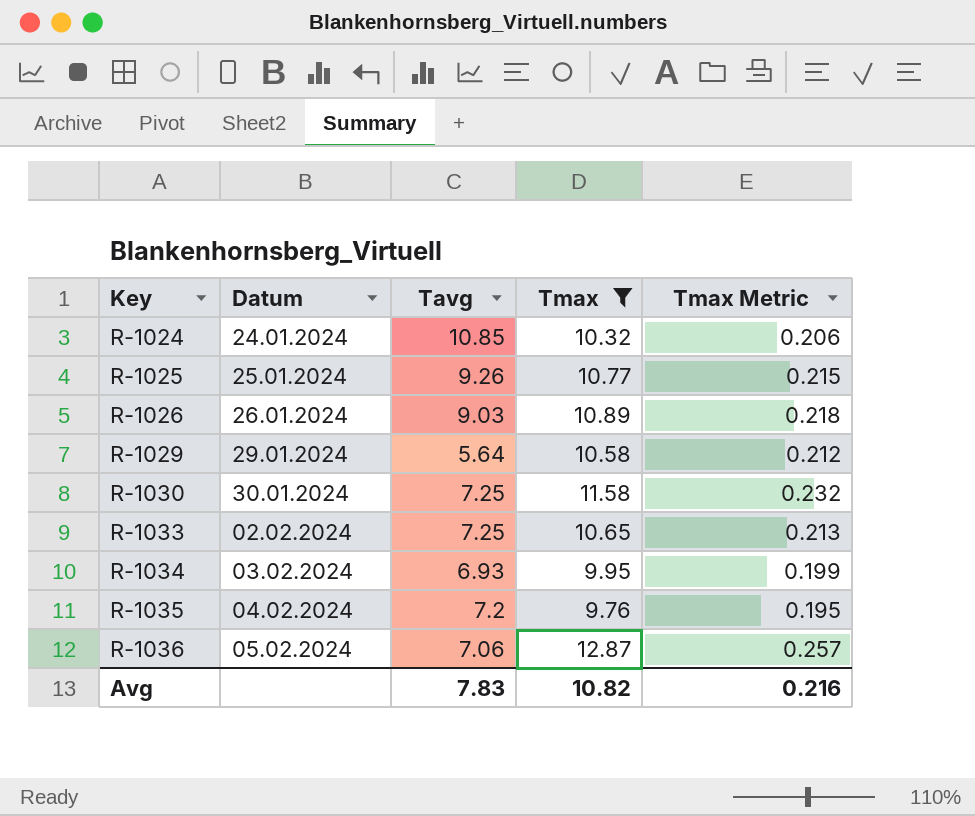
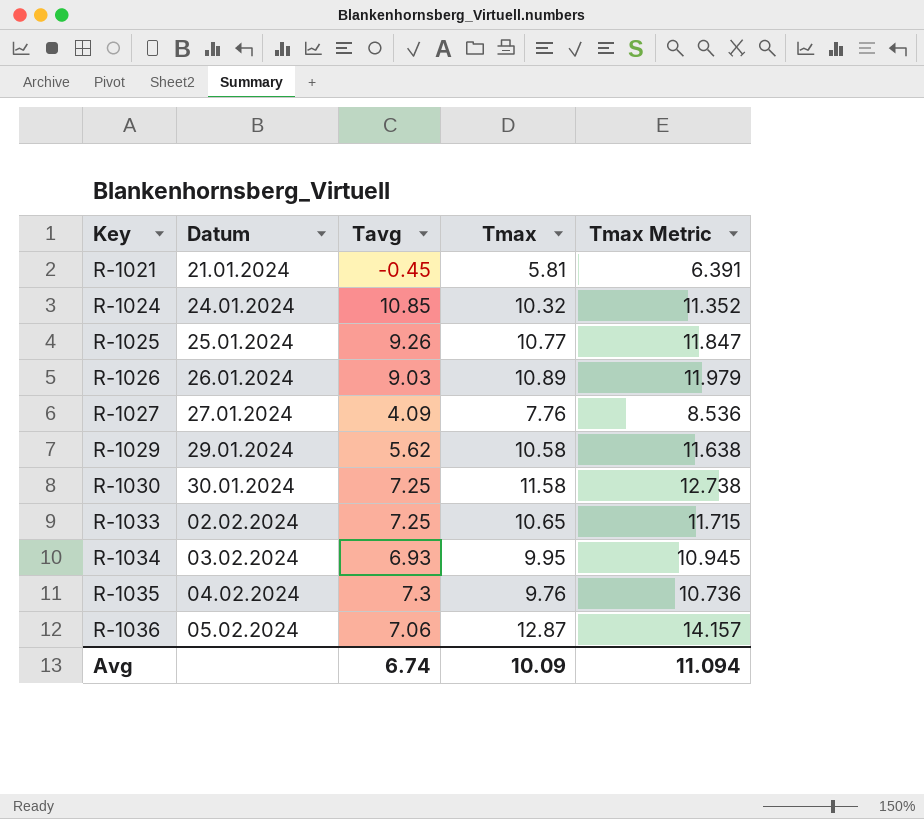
filter: Tmax >= 9.76 -> none
column Tmax Metric | formula: [Tmax] * 0.02 -> [Tmax] * 1.1
R-1029 | Tavg: 5.64 -> 5.62
R-1035 | Tavg: 7.2 -> 7.3
Avg | Tavg: 7.83 -> 6.74
Avg | Tmax: 10.82 -> 10.09
Avg | Tmax Metric: 0.216 -> 11.094

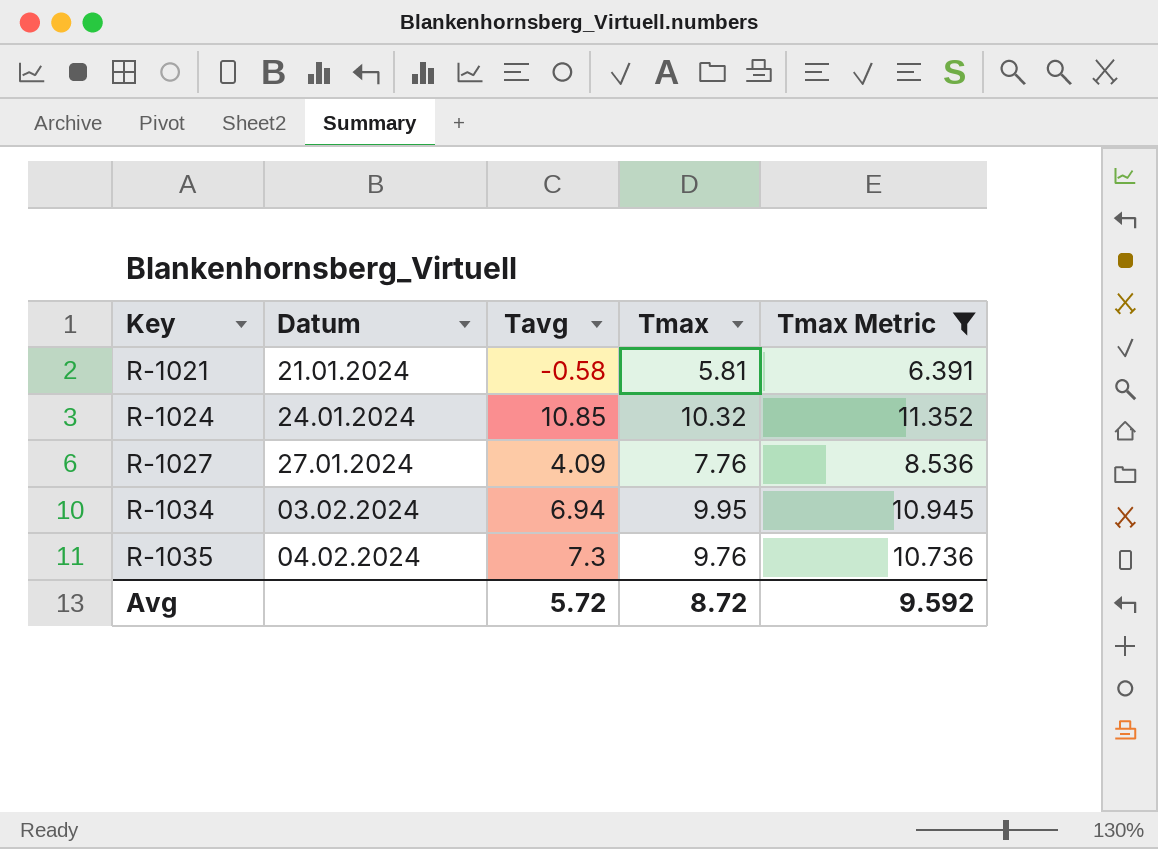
filter: none -> Tmax Metric <= 11.352
R-1021 | Tavg: -0.45 -> -0.58
R-1034 | Tavg: 6.93 -> 6.94
Avg | Tavg: 6.74 -> 5.72
Avg | Tmax: 10.09 -> 8.72
Avg | Tmax Metric: 11.094 -> 9.592

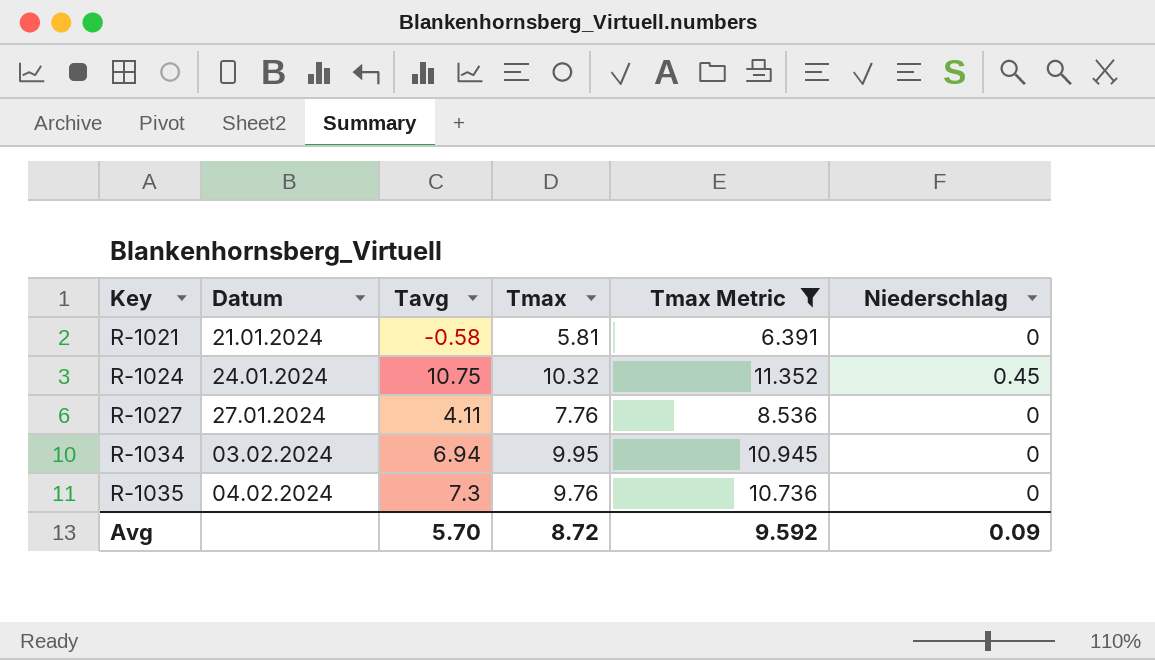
column Niederschlag | position: none -> 6
R-1024 | Tavg: 10.85 -> 10.75
R-1027 | Tavg: 4.09 -> 4.11
Avg | Tavg: 5.72 -> 5.70

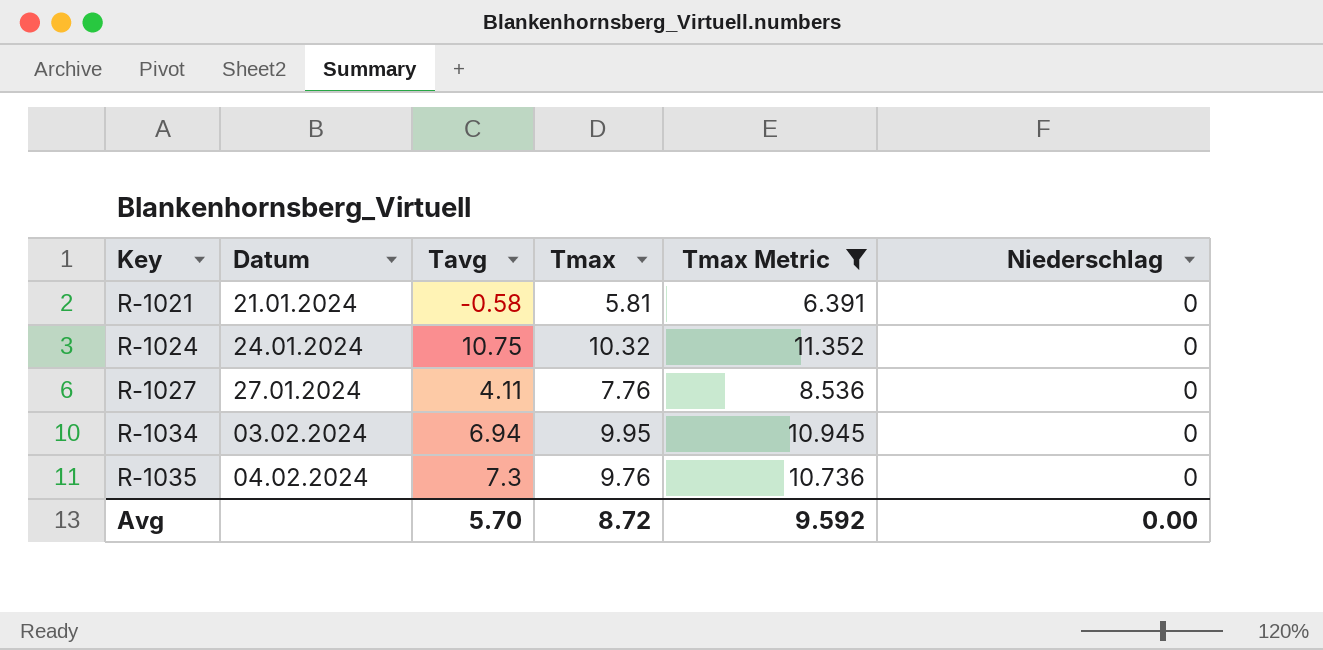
R-1024 | Niederschlag: 0.45 -> 0
Avg | Niederschlag: 0.09 -> 0.00

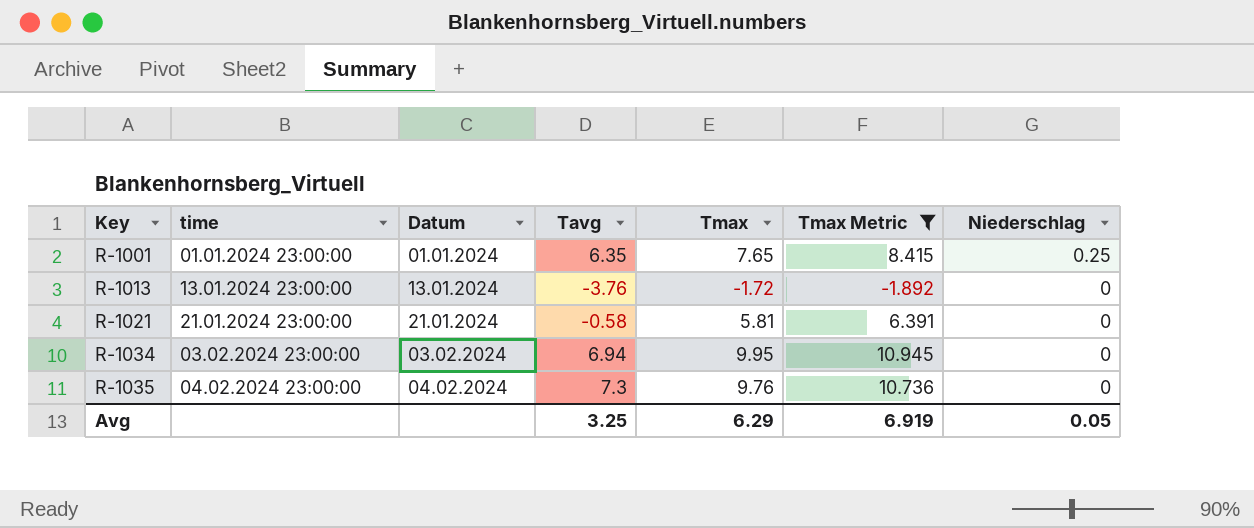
column time | position: none -> 2
row R-1024: 24.01.2024 | 10.75 | 10.32 | 11.352 | 0 -> none
row R-1027: 27.01.2024 | 4.11 | 7.76 | 8.536 | 0 -> none
row R-1001: none -> 01.01.2024 23:00:00 | 01.01.2024 | 6.35 | 7.65 | 8.415 | 0.25
row R-1013: none -> 13.01.2024 23:00:00 | 13.01.2024 | -3.76 | -1.72 | -1.892 | 0
Avg | Tavg: 5.70 -> 3.25
Avg | Tmax: 8.72 -> 6.29
Avg | Tmax Metric: 9.592 -> 6.919
Avg | Niederschlag: 0.00 -> 0.05

